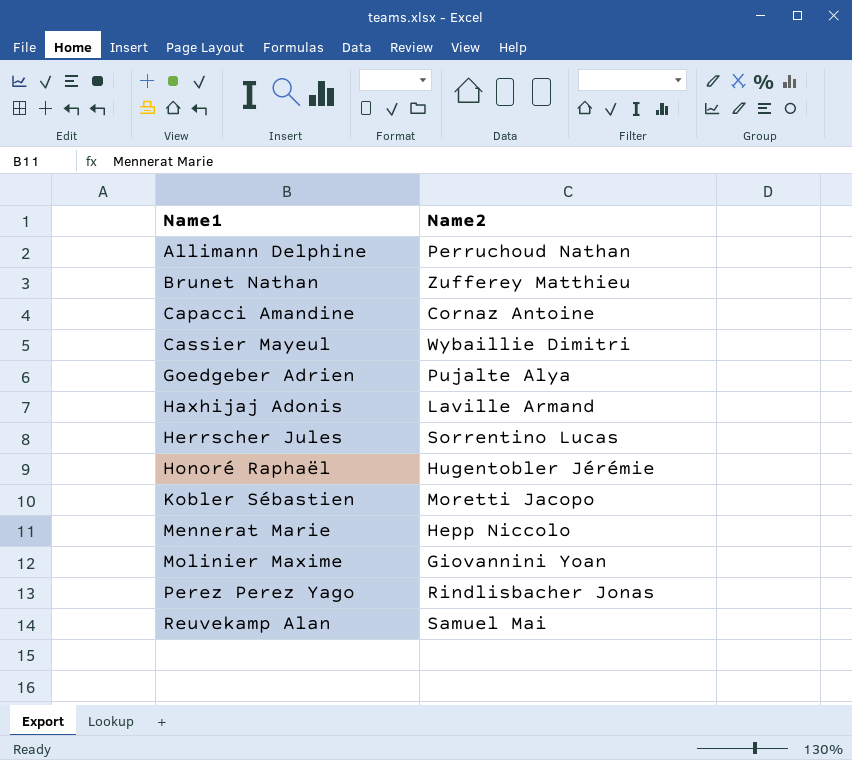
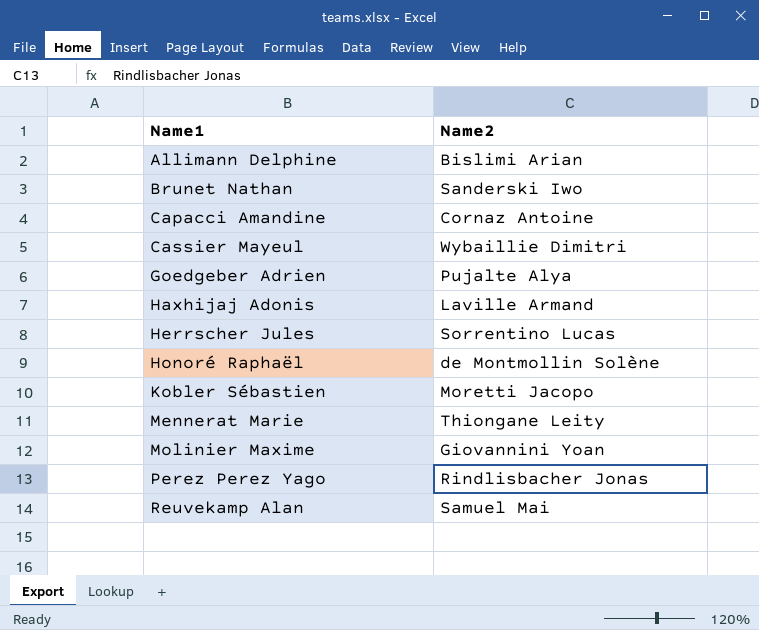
Allimann Delphine | Name2: Perruchoud Nathan -> Bislimi Arian
Brunet Nathan | Name2: Zufferey Matthieu -> Sanderski Iwo
Honoré Raphaël | Name2: Hugentobler Jérémie -> de Montmollin Solène
Mennerat Marie | Name2: Hepp Niccolo -> Thiongane Leity

